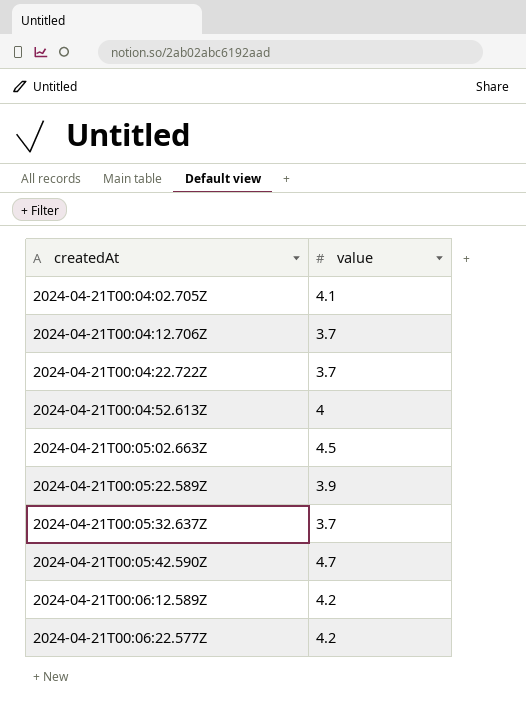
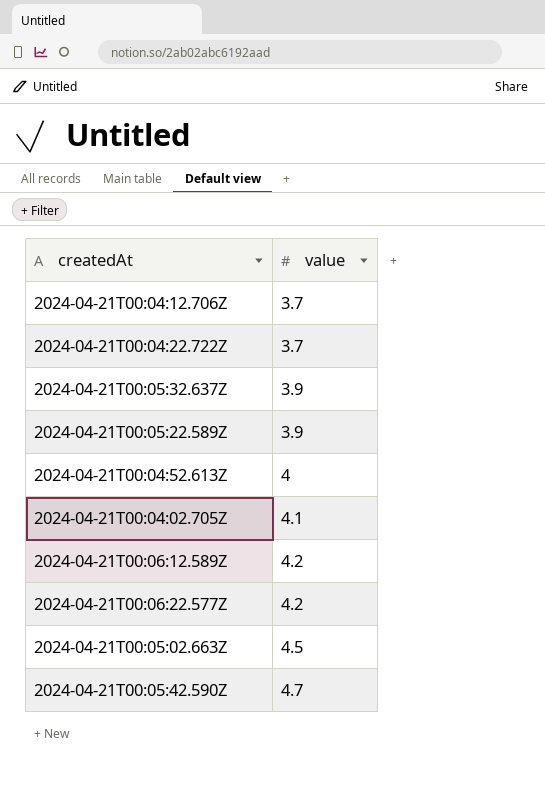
row order: createdAt ascending -> value ascending
2024-04-21T00:05:32.637Z | value: 3.7 -> 3.9

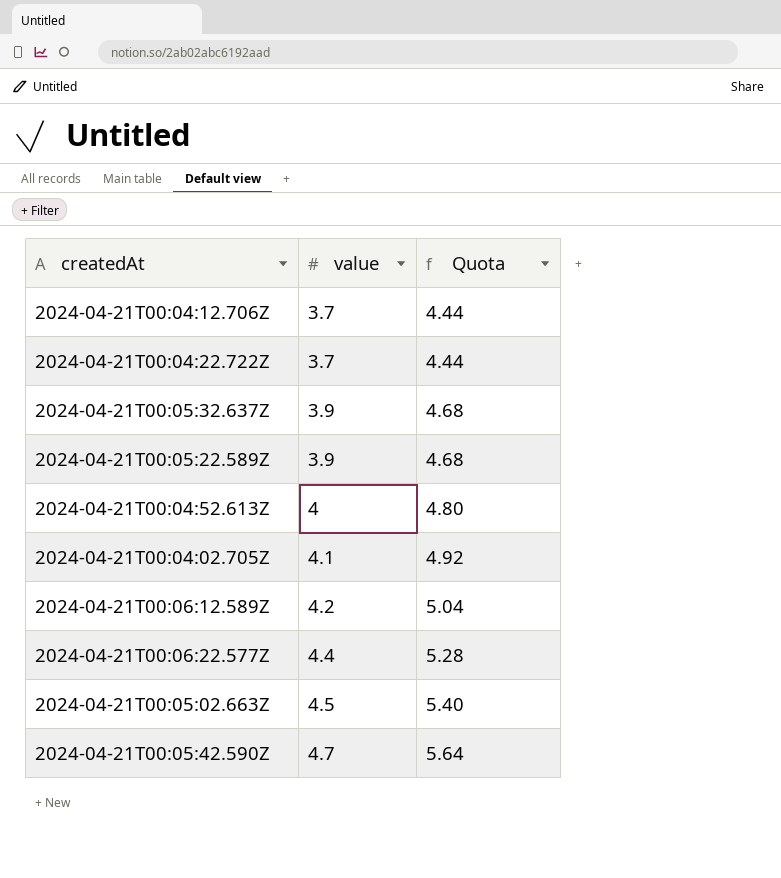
column Quota | formula: none -> [value] * 1.2
2024-04-21T00:06:22.577Z | value: 4.2 -> 4.4

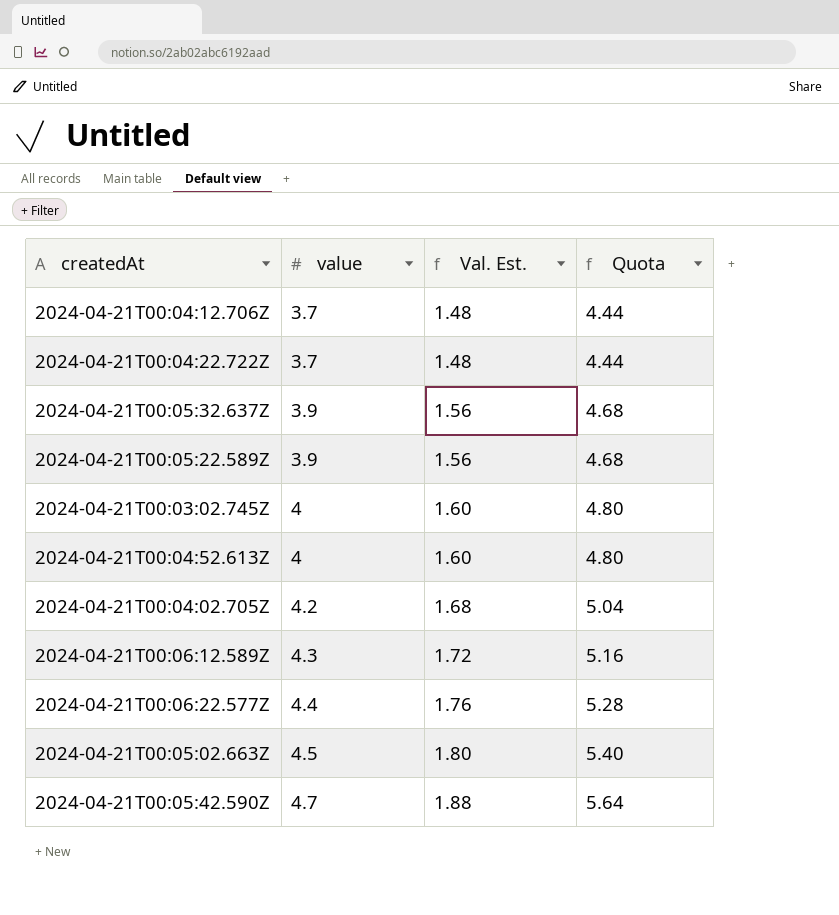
column Val. Est. | formula: none -> [value] * 0.4
row 2024-04-21T00:03:02.745Z: none -> 4 | 1.60 | 4.80
2024-04-21T00:04:02.705Z | value: 4.1 -> 4.2
2024-04-21T00:04:02.705Z | Quota: 4.92 -> 5.04
2024-04-21T00:06:12.589Z | value: 4.2 -> 4.3
2024-04-21T00:06:12.589Z | Quota: 5.04 -> 5.16

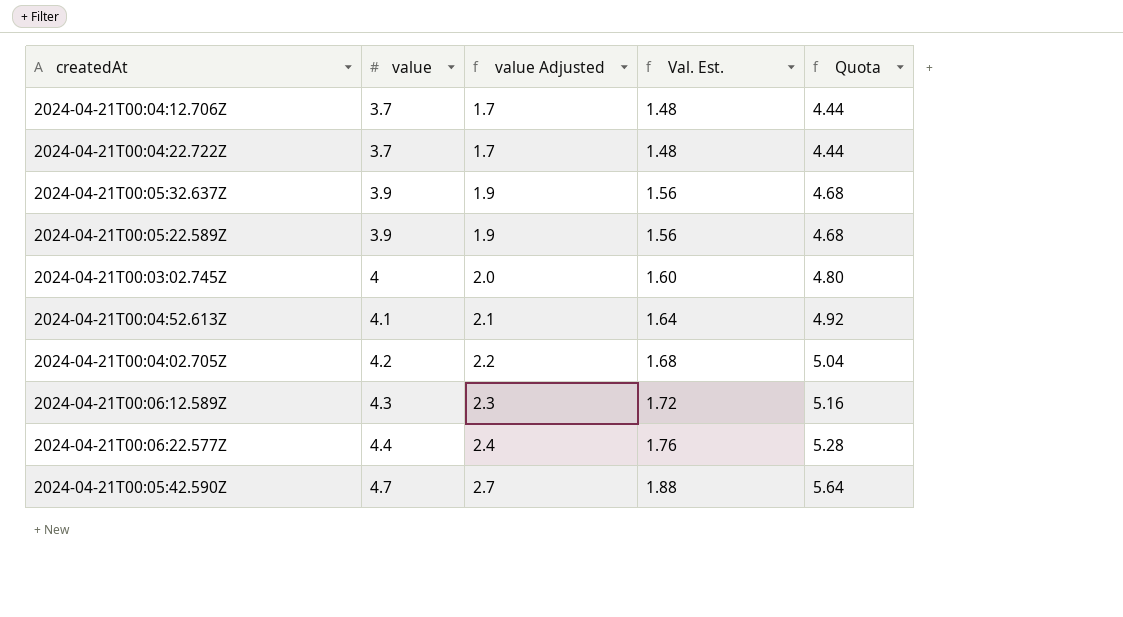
column value Adjusted | formula: none -> [value] - 2
row 2024-04-21T00:05:02.663Z: 4.5 | 1.80 | 5.40 -> none
2024-04-21T00:04:52.613Z | value: 4 -> 4.1
2024-04-21T00:04:52.613Z | Val. Est.: 1.60 -> 1.64
2024-04-21T00:04:52.613Z | Quota: 4.80 -> 4.92

